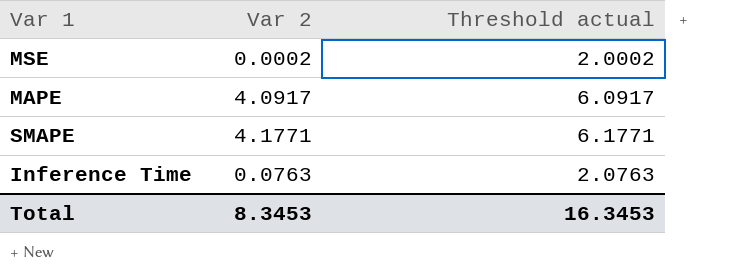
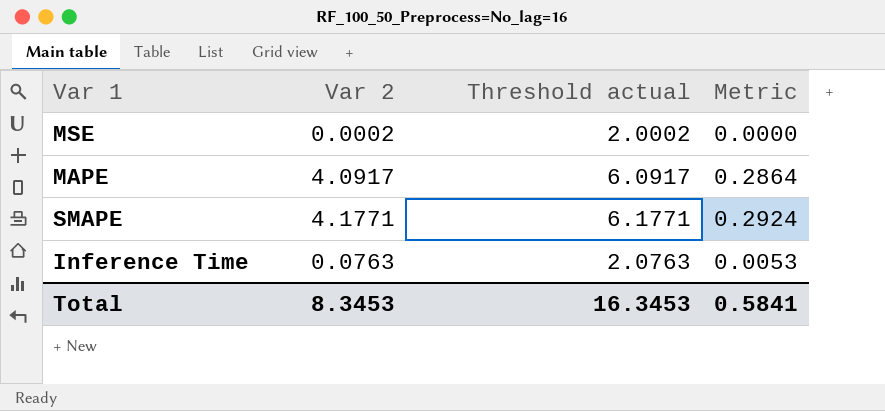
column Metric | formula: none -> [Var 2] * 0.07

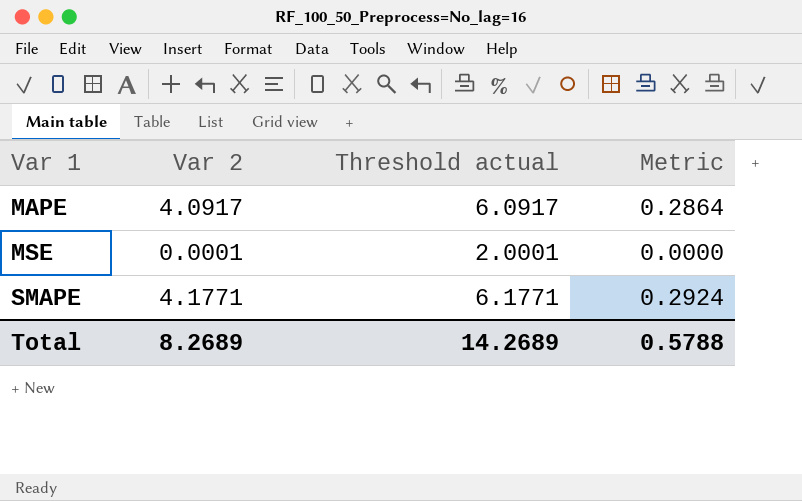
row order: none -> Var 1 ascending
row Inference Time: 0.0763 | 2.0763 | 0.0053 -> none
MSE | Var 2: 0.0002 -> 0.0001
MSE | Threshold actual: 2.0002 -> 2.0001
Total | Var 2: 8.3453 -> 8.2689
Total | Threshold actual: 16.3453 -> 14.2689
Total | Metric: 0.5841 -> 0.5788

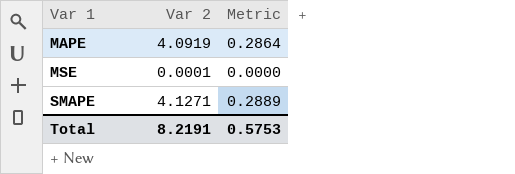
column Threshold actual | formula: [Var 2] + 2 -> none
MAPE | Var 2: 4.0917 -> 4.0919
SMAPE | Var 2: 4.1771 -> 4.1271
SMAPE | Metric: 0.2924 -> 0.2889
Total | Var 2: 8.2689 -> 8.2191
Total | Metric: 0.5788 -> 0.5753

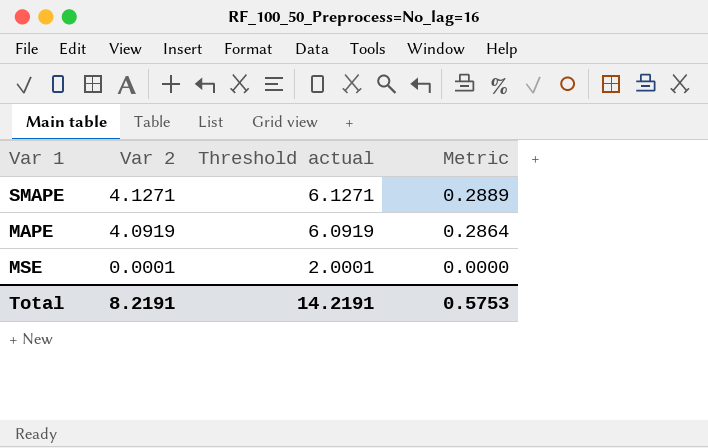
row order: Var 1 ascending -> Var 2 descending
column Threshold actual | formula: none -> [Var 2] + 2

